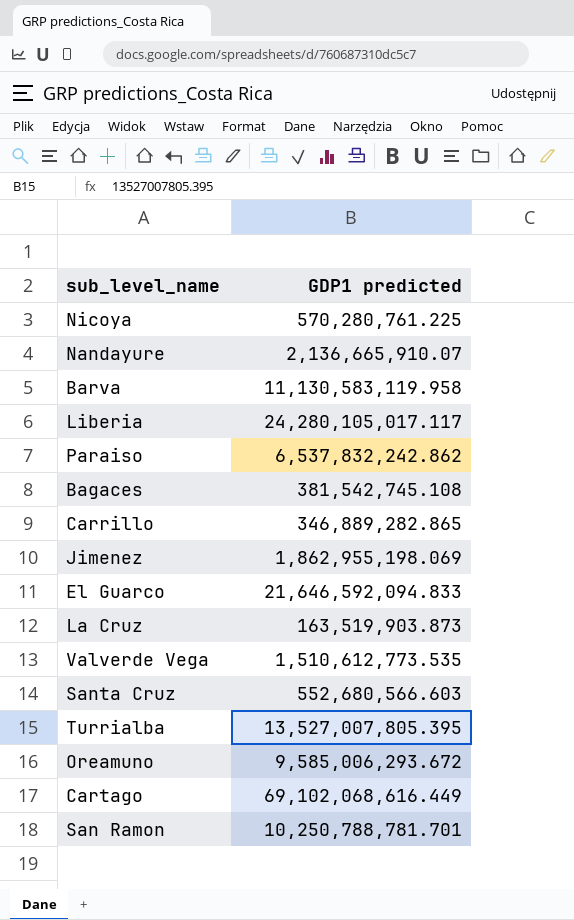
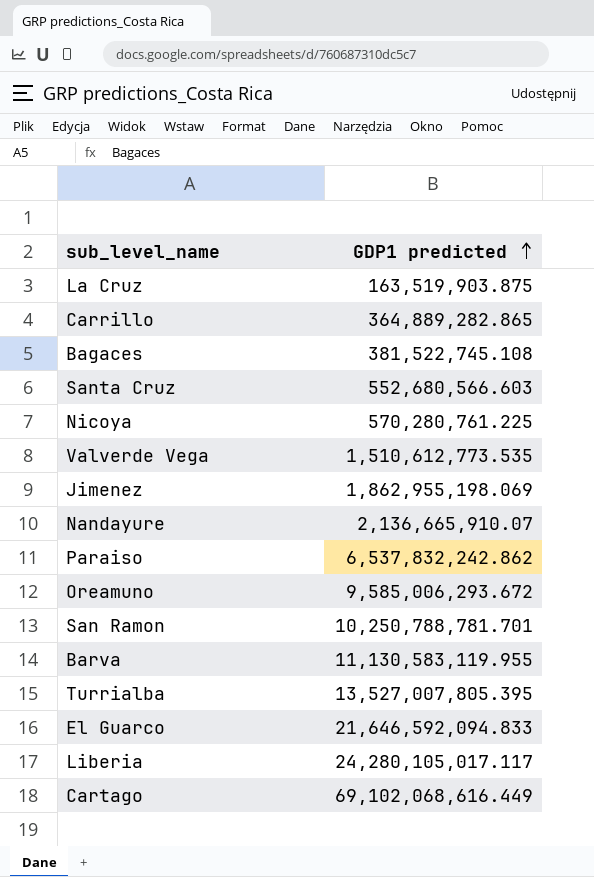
row order: none -> GDP1 predicted ascending
La Cruz | GDP1 predicted: 163,519,903.873 -> 163,519,903.875
Carrillo | GDP1 predicted: 346,889,282.865 -> 364,889,282.865
Bagaces | GDP1 predicted: 381,542,745.108 -> 381,522,745.108
Barva | GDP1 predicted: 11,130,583,119.958 -> 11,130,583,119.955

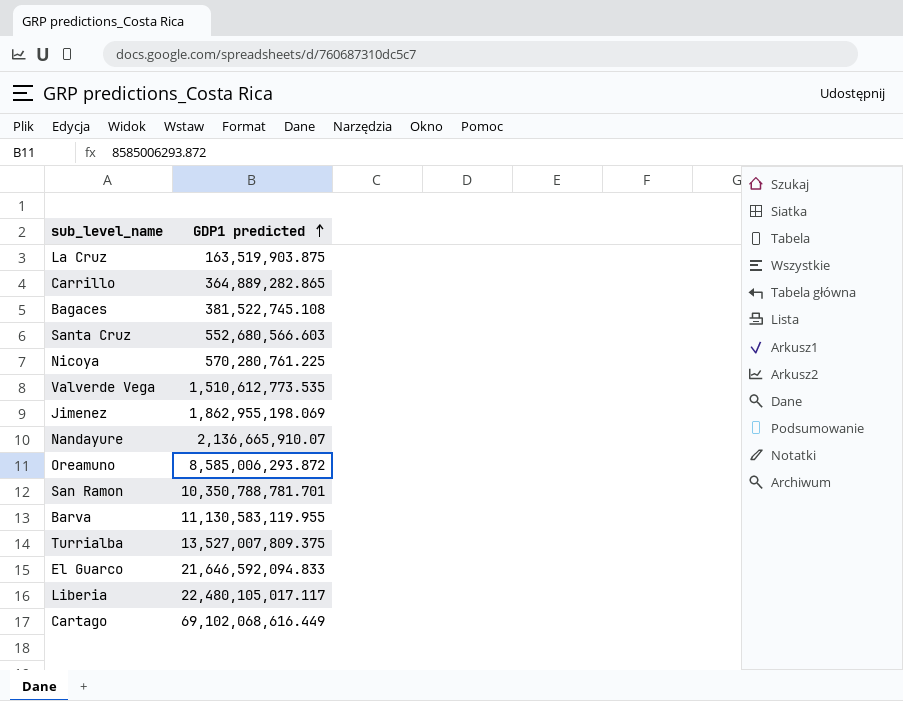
row Paraiso: 6,537,832,242.862 -> none
Oreamuno | GDP1 predicted: 9,585,006,293.672 -> 8,585,006,293.872
San Ramon | GDP1 predicted: 10,250,788,781.701 -> 10,350,788,781.701
Turrialba | GDP1 predicted: 13,527,007,805.395 -> 13,527,007,809.375
Liberia | GDP1 predicted: 24,280,105,017.117 -> 22,480,105,017.117

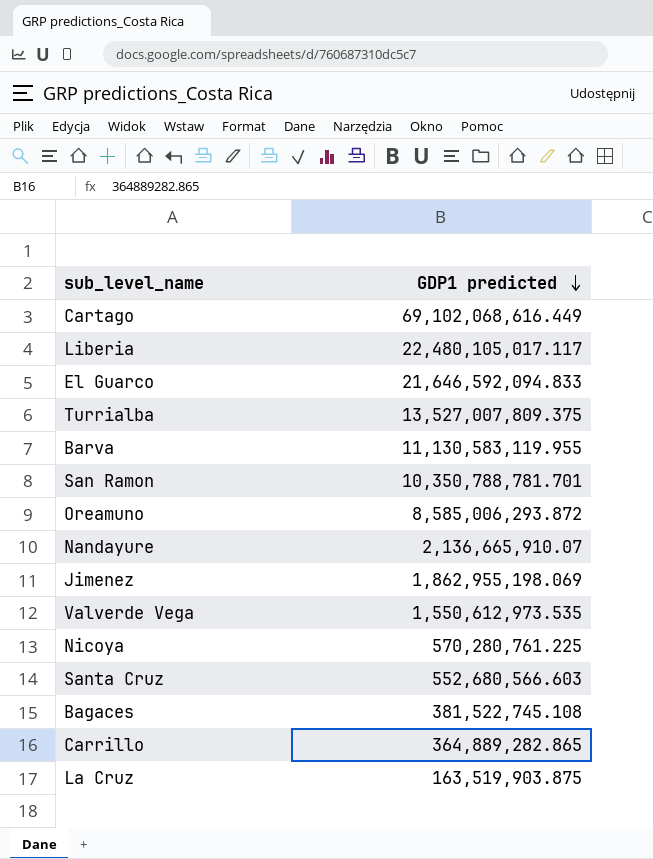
row order: GDP1 predicted ascending -> GDP1 predicted descending
Valverde Vega | GDP1 predicted: 1,510,612,773.535 -> 1,550,612,973.535

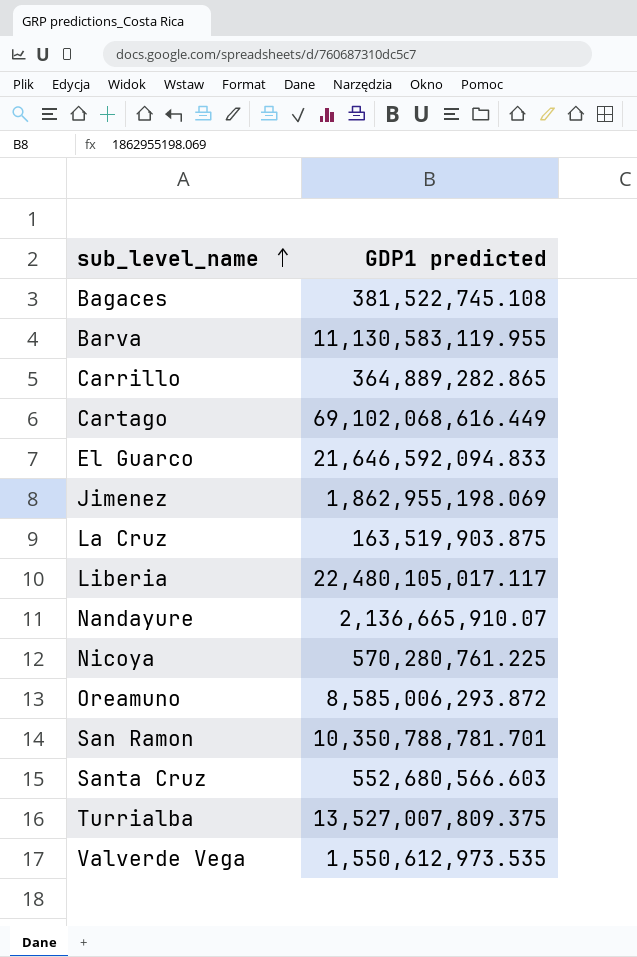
row order: GDP1 predicted descending -> sub_level_name ascending

